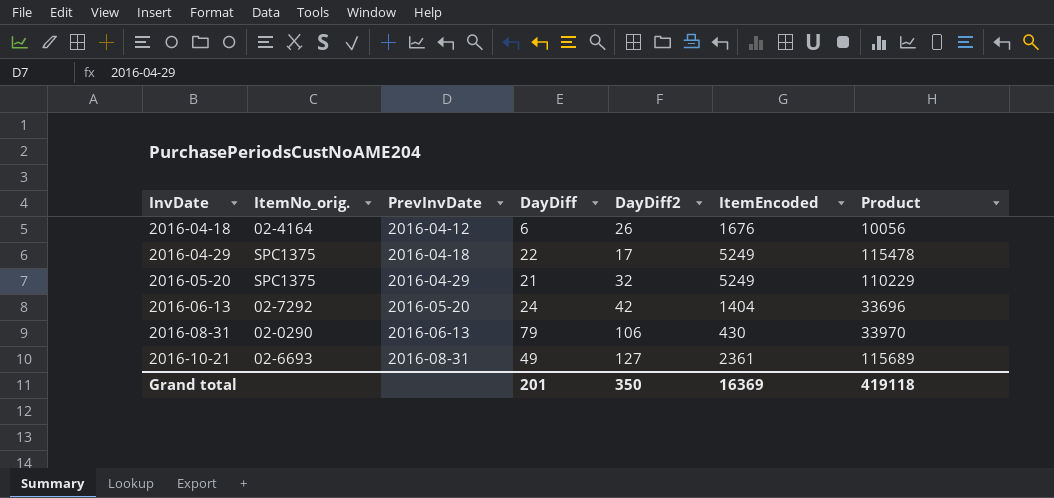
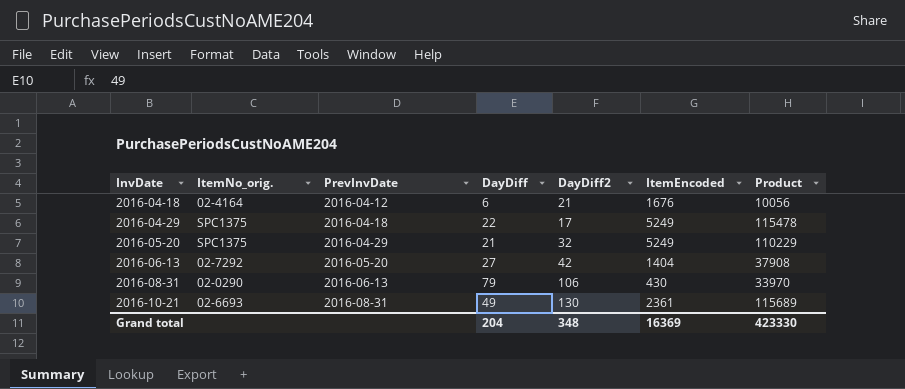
2016-04-18 | DayDiff2: 26 -> 21
2016-06-13 | DayDiff: 24 -> 27
2016-06-13 | Product: 33696 -> 37908
2016-10-21 | DayDiff2: 127 -> 130
Grand total | DayDiff: 201 -> 204
Grand total | DayDiff2: 350 -> 348
Grand total | Product: 419118 -> 423330

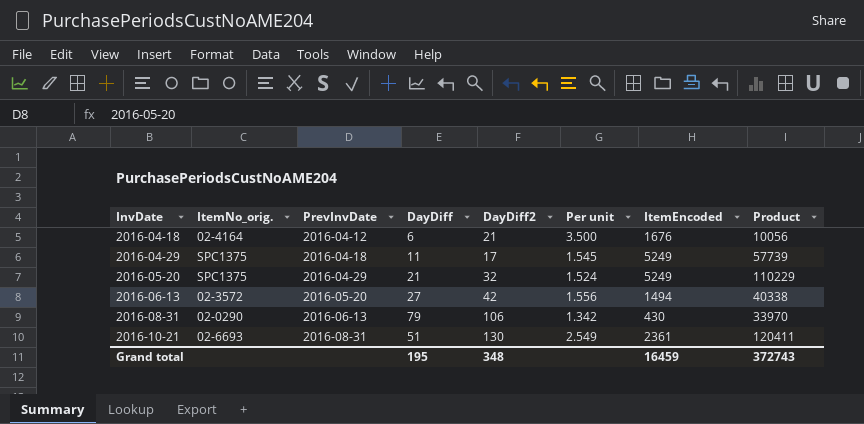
column Per unit | formula: none -> [DayDiff2] / [DayDiff]
2016-04-29 | DayDiff: 22 -> 11
2016-04-29 | Product: 115478 -> 57739
2016-06-13 | ItemNo_orig.: 02-7292 -> 02-3572
2016-06-13 | ItemEncoded: 1404 -> 1494
2016-06-13 | Product: 37908 -> 40338
2016-10-21 | DayDiff: 49 -> 51
2016-10-21 | Product: 115689 -> 120411
Grand total | DayDiff: 204 -> 195
Grand total | ItemEncoded: 16369 -> 16459
Grand total | Product: 423330 -> 372743

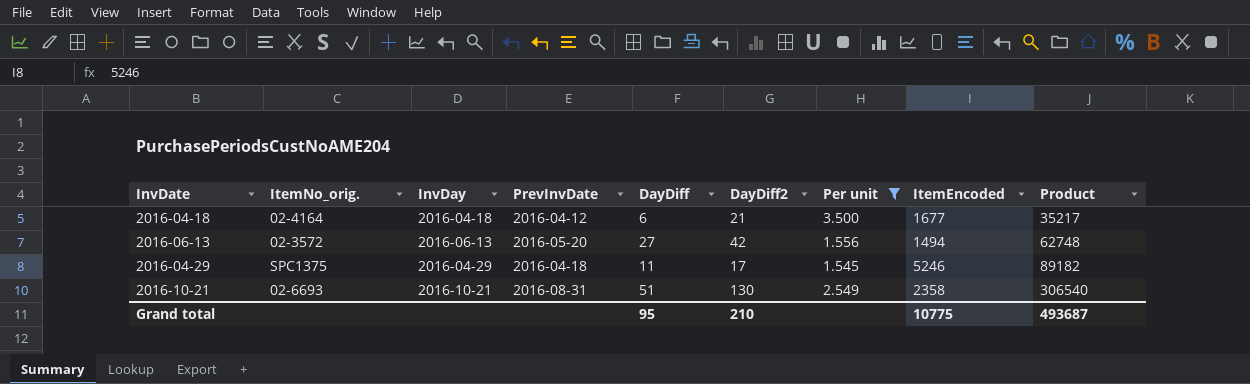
filter: none -> Per unit >= 1.545
row order: InvDate ascending -> Product ascending
column InvDay | position: none -> 3
column Product | formula: [DayDiff] * [ItemEncoded] -> [DayDiff2] * [ItemEncoded]
2016-04-18 | ItemEncoded: 1676 -> 1677
2016-04-29 | ItemEncoded: 5249 -> 5246
2016-10-21 | ItemEncoded: 2361 -> 2358
Grand total | DayDiff: 195 -> 95
Grand total | DayDiff2: 348 -> 210
Grand total | ItemEncoded: 16459 -> 10775
Grand total | Product: 372743 -> 493687

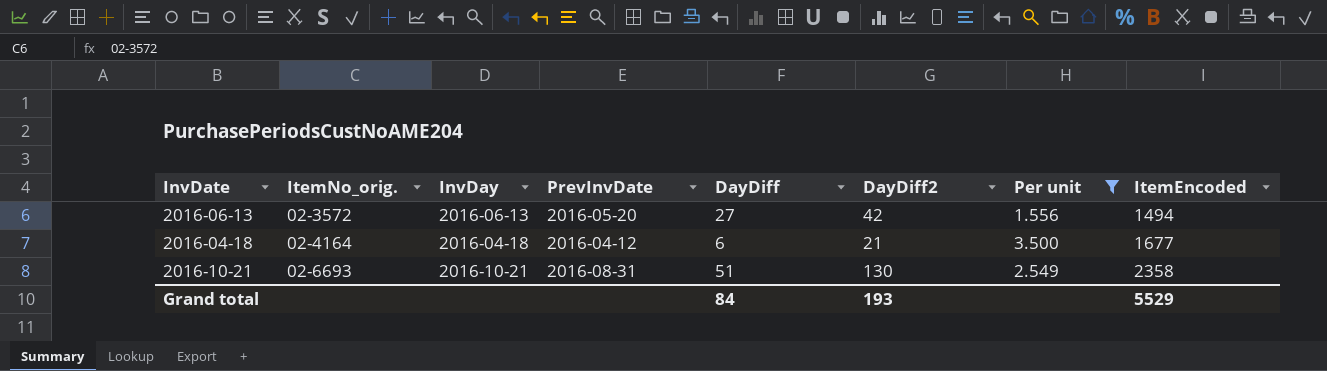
row order: Product ascending -> ItemNo_orig. ascending
column Product | formula: [DayDiff2] * [ItemEncoded] -> none
row 2016-04-29: SPC1375 | 2016-04-29 | 2016-04-18 | 11 | 17 | 1.545 | 5246 | 89182 -> none
Grand total | DayDiff: 95 -> 84
Grand total | DayDiff2: 210 -> 193
Grand total | ItemEncoded: 10775 -> 5529

